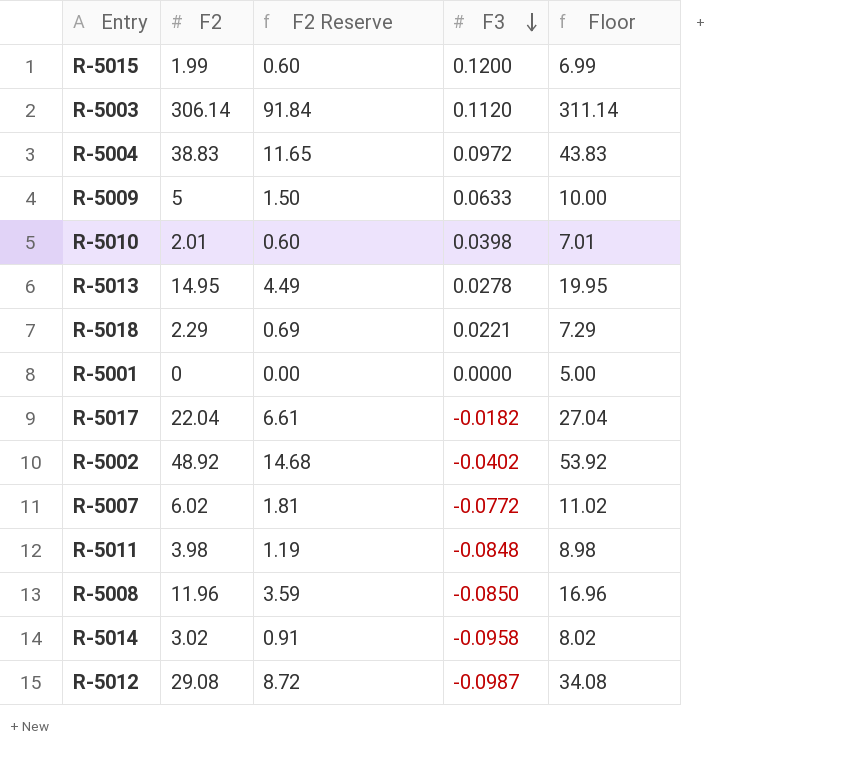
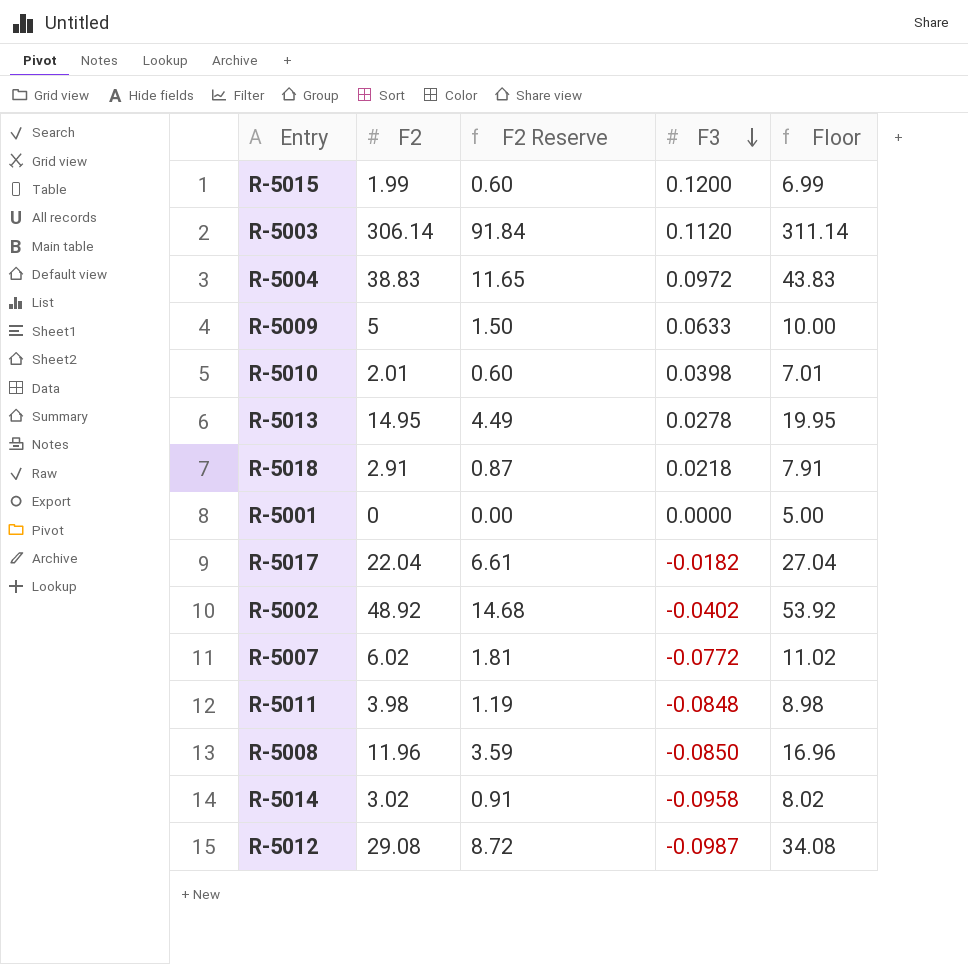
R-5018 | F2: 2.29 -> 2.91
R-5018 | F2 Reserve: 0.69 -> 0.87
R-5018 | F3: 0.0221 -> 0.0218
R-5018 | Floor: 7.29 -> 7.91

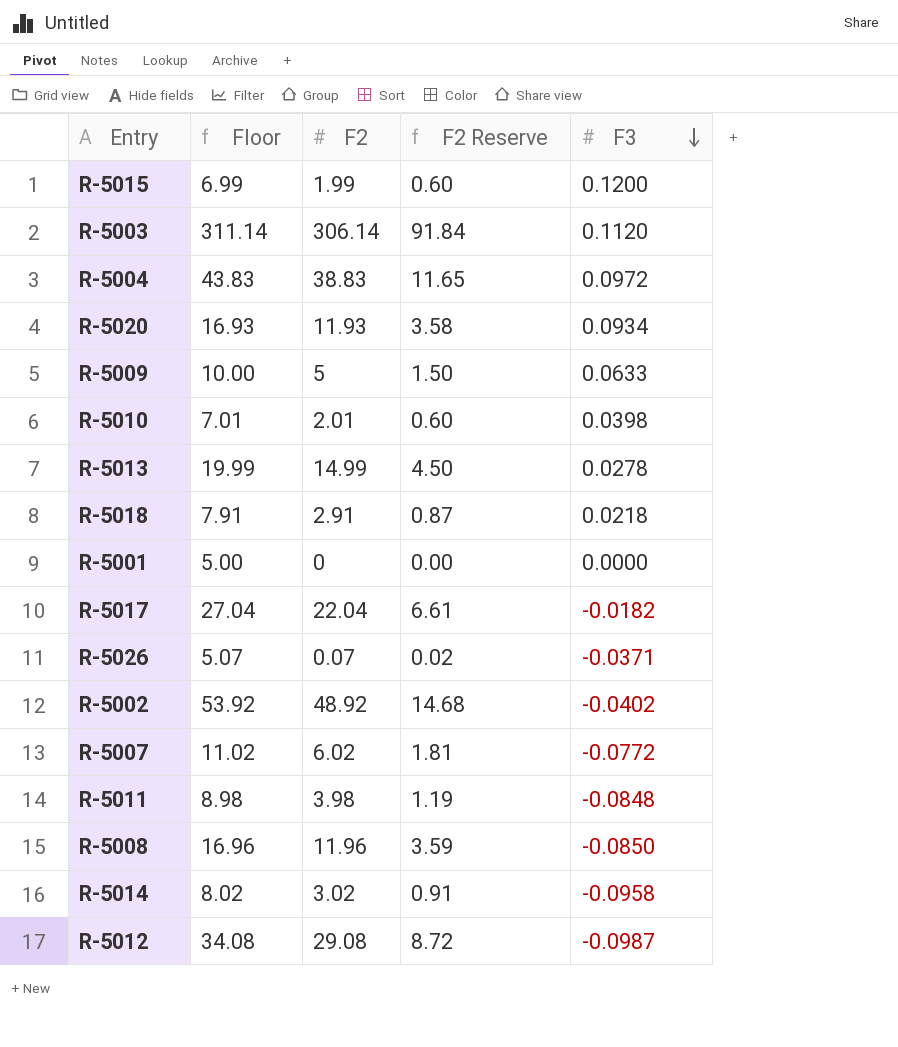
column Floor | position: 5 -> 2
row R-5020: none -> 16.93 | 11.93 | 3.58 | 0.0934
R-5013 | Floor: 19.95 -> 19.99
R-5013 | F2: 14.95 -> 14.99
R-5013 | F2 Reserve: 4.49 -> 4.50
row R-5026: none -> 5.07 | 0.07 | 0.02 | -0.0371

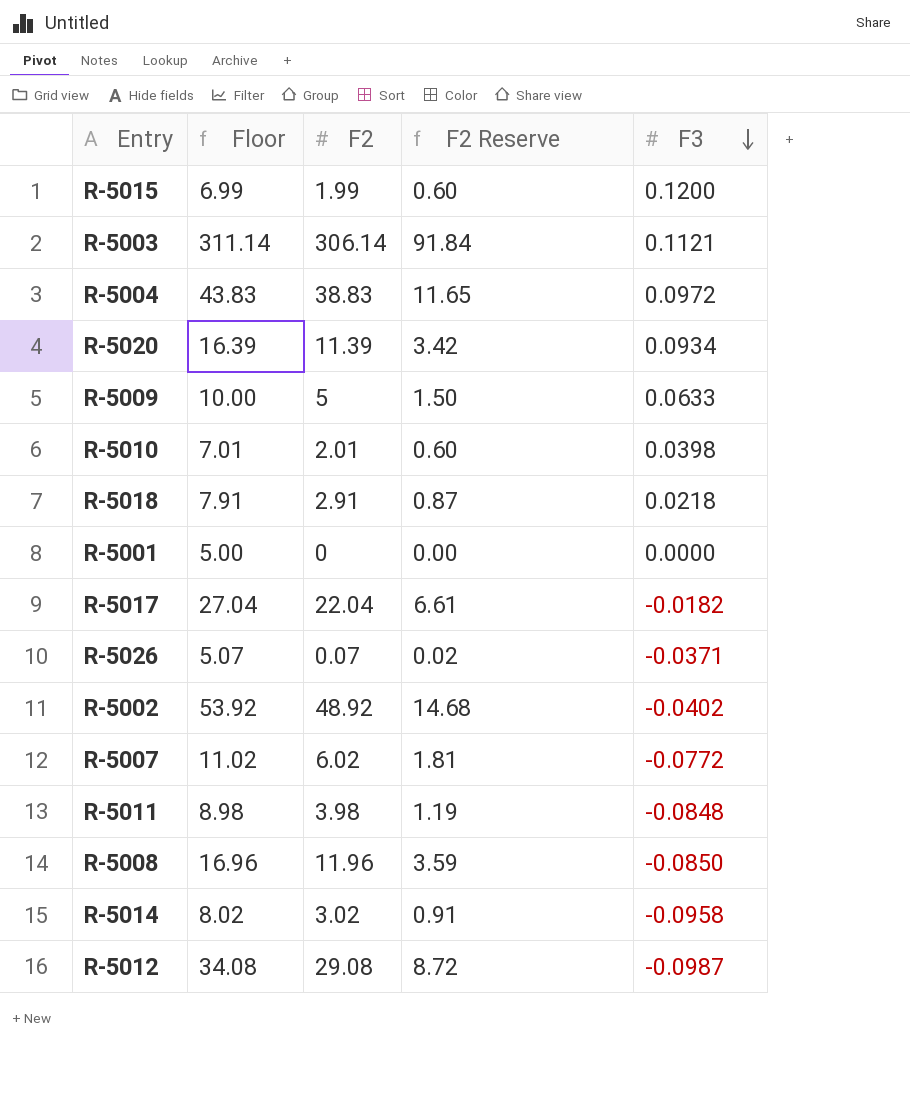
row R-5013: 19.99 | 14.99 | 4.50 | 0.0278 -> none
R-5003 | F3: 0.1120 -> 0.1121
R-5020 | Floor: 16.93 -> 16.39
R-5020 | F2: 11.93 -> 11.39
R-5020 | F2 Reserve: 3.58 -> 3.42

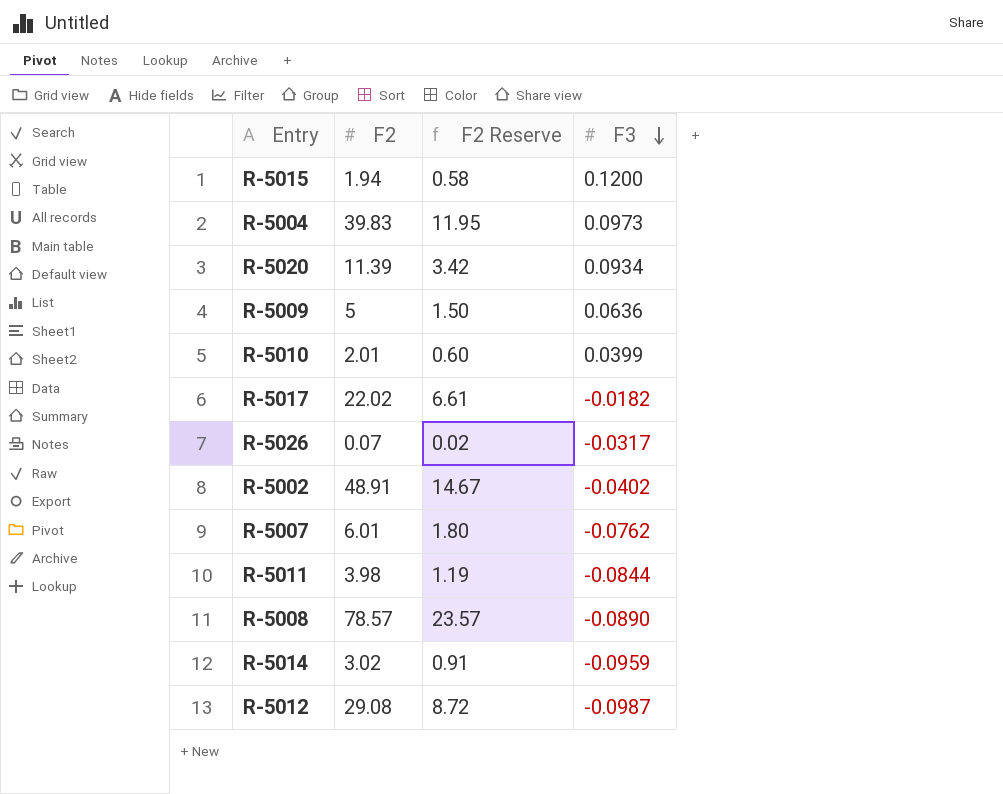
column Floor | formula: [F2] + 5 -> none
row R-5003: 311.14 | 306.14 | 91.84 | 0.1121 -> none
row R-5018: 7.91 | 2.91 | 0.87 | 0.0218 -> none
row R-5001: 5.00 | 0 | 0.00 | 0.0000 -> none
R-5015 | F2: 1.99 -> 1.94
R-5015 | F2 Reserve: 0.60 -> 0.58
R-5004 | F2: 38.83 -> 39.83
R-5004 | F2 Reserve: 11.65 -> 11.95
R-5004 | F3: 0.0972 -> 0.0973
R-5009 | F3: 0.0633 -> 0.0636
R-5010 | F3: 0.0398 -> 0.0399
R-5017 | F2: 22.04 -> 22.02
R-5026 | F3: -0.0371 -> -0.0317
R-5002 | F2: 48.92 -> 48.91
R-5002 | F2 Reserve: 14.68 -> 14.67
R-5007 | F2: 6.02 -> 6.01
R-5007 | F2 Reserve: 1.81 -> 1.80
R-5007 | F3: -0.0772 -> -0.0762
R-5011 | F3: -0.0848 -> -0.0844
R-5008 | F2: 11.96 -> 78.57
R-5008 | F2 Reserve: 3.59 -> 23.57
R-5008 | F3: -0.0850 -> -0.0890
R-5014 | F3: -0.0958 -> -0.0959

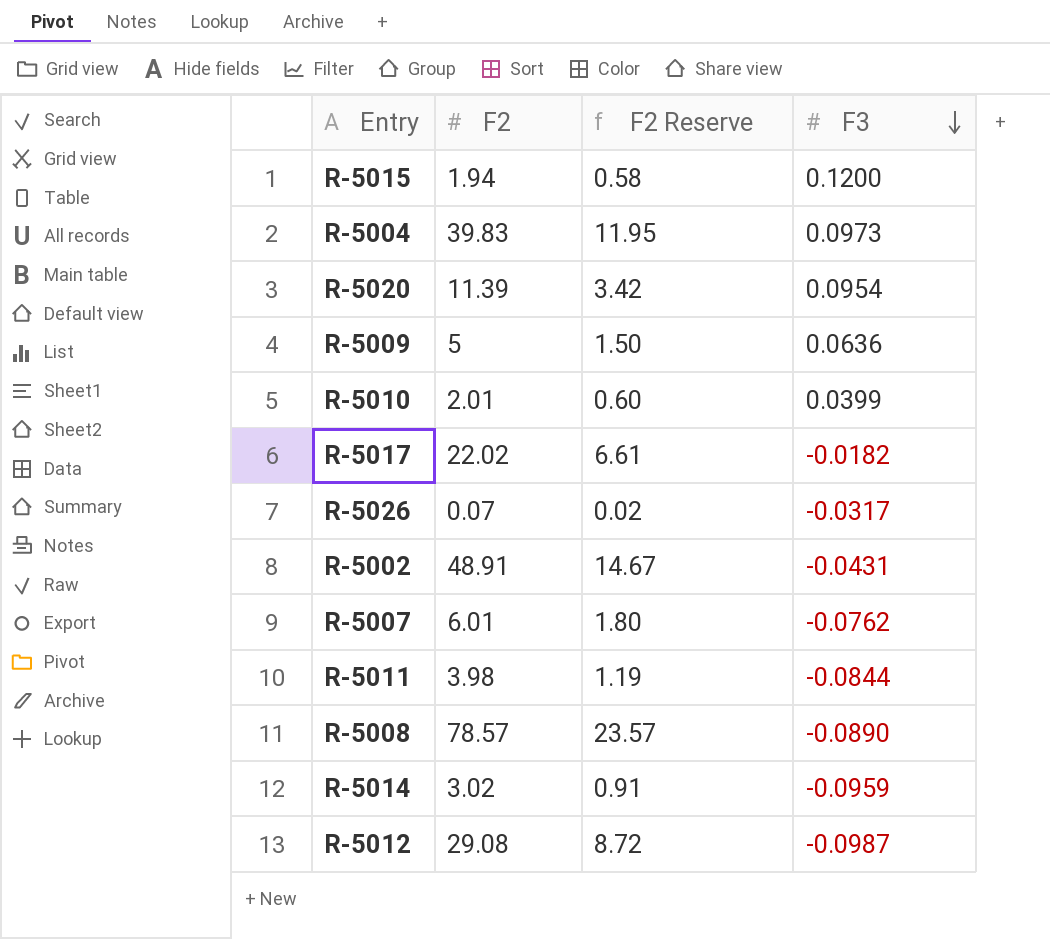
R-5020 | F3: 0.0934 -> 0.0954
R-5002 | F3: -0.0402 -> -0.0431

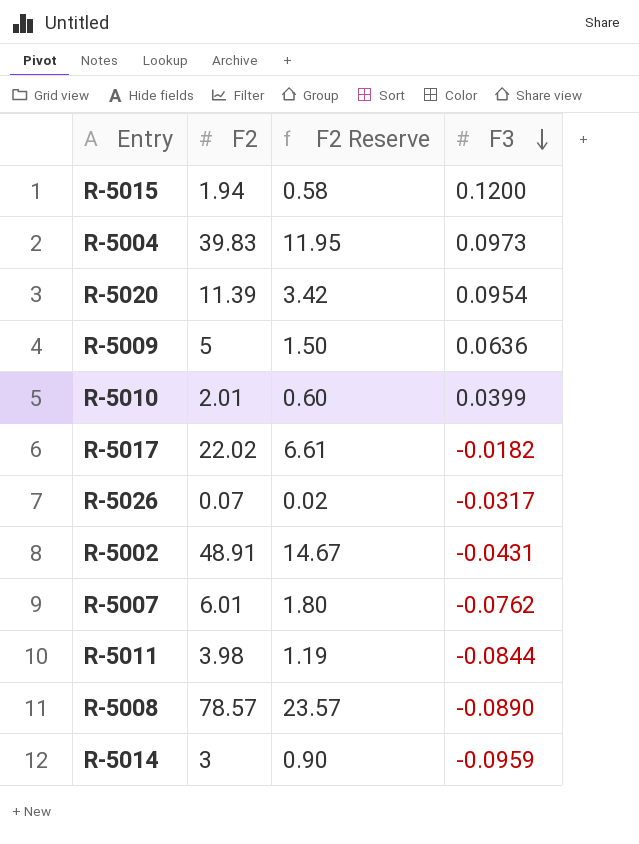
row R-5012: 29.08 | 8.72 | -0.0987 -> none
R-5014 | F2: 3.02 -> 3
R-5014 | F2 Reserve: 0.91 -> 0.90

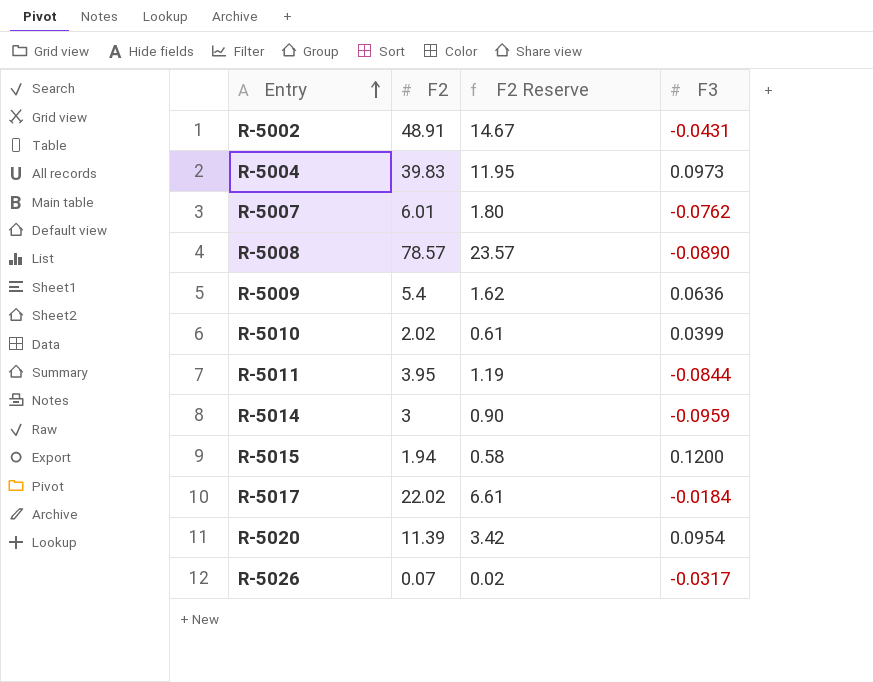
row order: F3 descending -> Entry ascending
R-5009 | F2: 5 -> 5.4
R-5009 | F2 Reserve: 1.50 -> 1.62
R-5010 | F2: 2.01 -> 2.02
R-5010 | F2 Reserve: 0.60 -> 0.61
R-5011 | F2: 3.98 -> 3.95
R-5017 | F3: -0.0182 -> -0.0184

